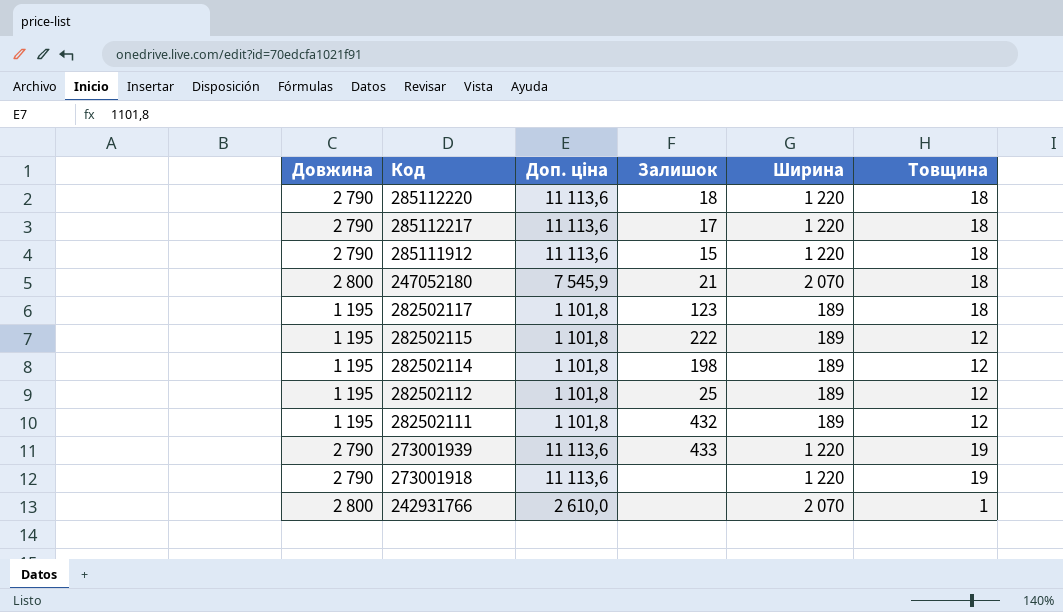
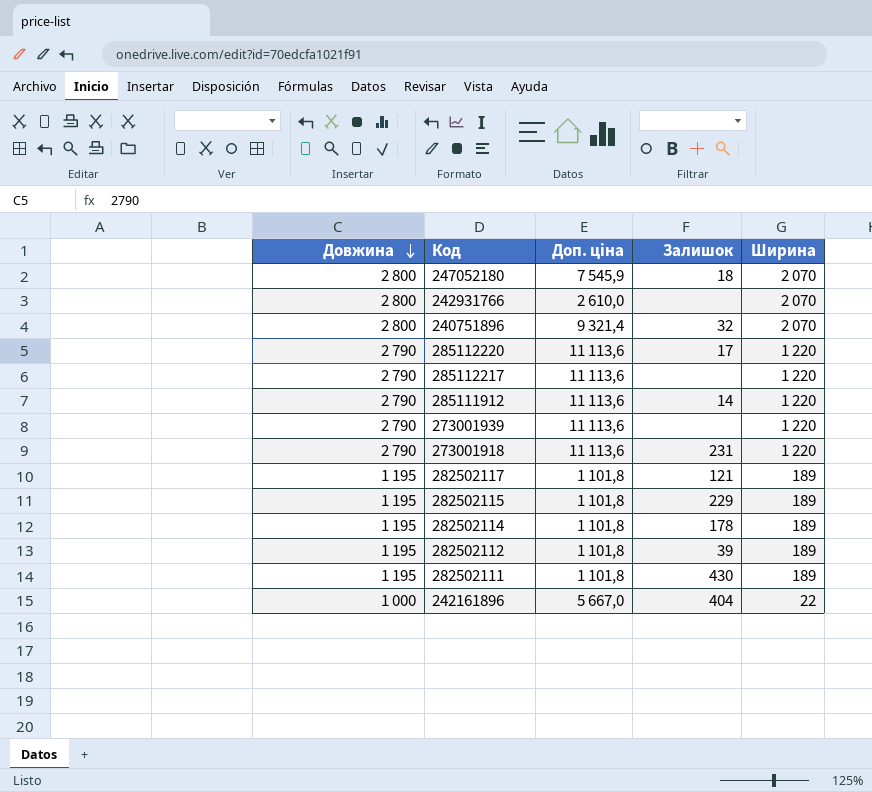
row order: none -> Довжина descending
column Товщина | position: 6 -> none
247052180 | Залишок: 21 -> 18
row 240751896: none -> 2 800 | 9 321,4 | 32 | 2 070
285112220 | Залишок: 18 -> 17
285112217 | Залишок: 17 -> none
285111912 | Залишок: 15 -> 14
273001939 | Залишок: 433 -> none
273001918 | Залишок: none -> 231
282502117 | Залишок: 123 -> 121
282502115 | Залишок: 222 -> 229
282502114 | Залишок: 198 -> 178
282502112 | Залишок: 25 -> 39
282502111 | Залишок: 432 -> 430
row 242161896: none -> 1 000 | 5 667,0 | 404 | 22

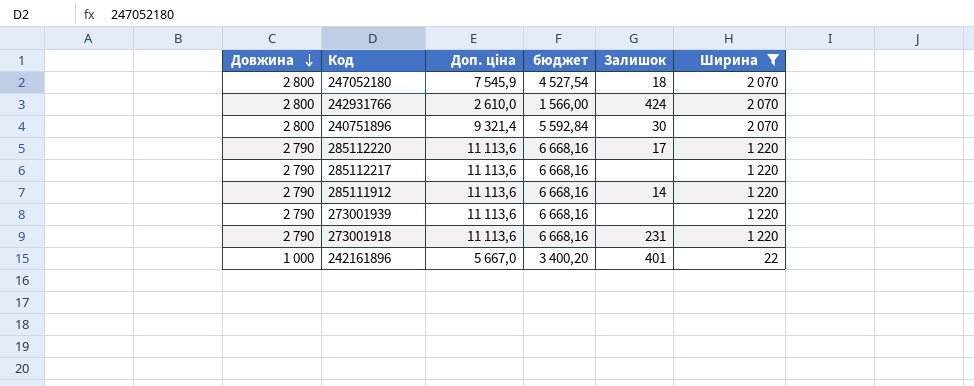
filter: none -> Ширина != 189
column бюджет | formula: none -> [Доп. ціна] * 0,6
242931766 | Залишок: none -> 424
240751896 | Залишок: 32 -> 30
242161896 | Залишок: 404 -> 401

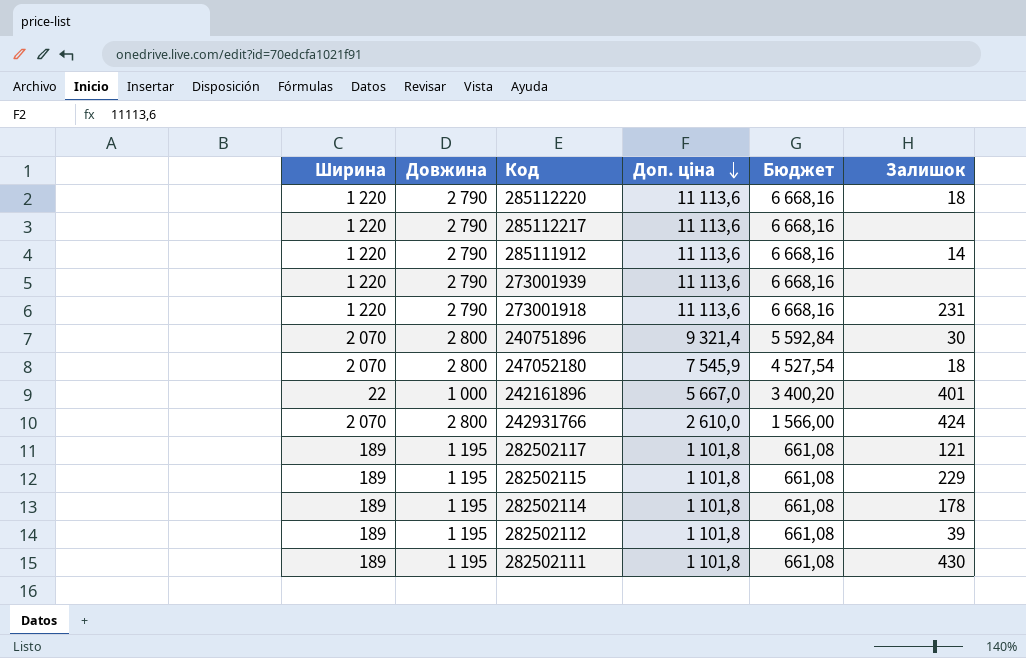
filter: Ширина != 189 -> none
row order: Довжина descending -> Доп. ціна descending
column Ширина | position: 6 -> 1
column name: бюджет -> Бюджет
285112220 | Залишок: 17 -> 18

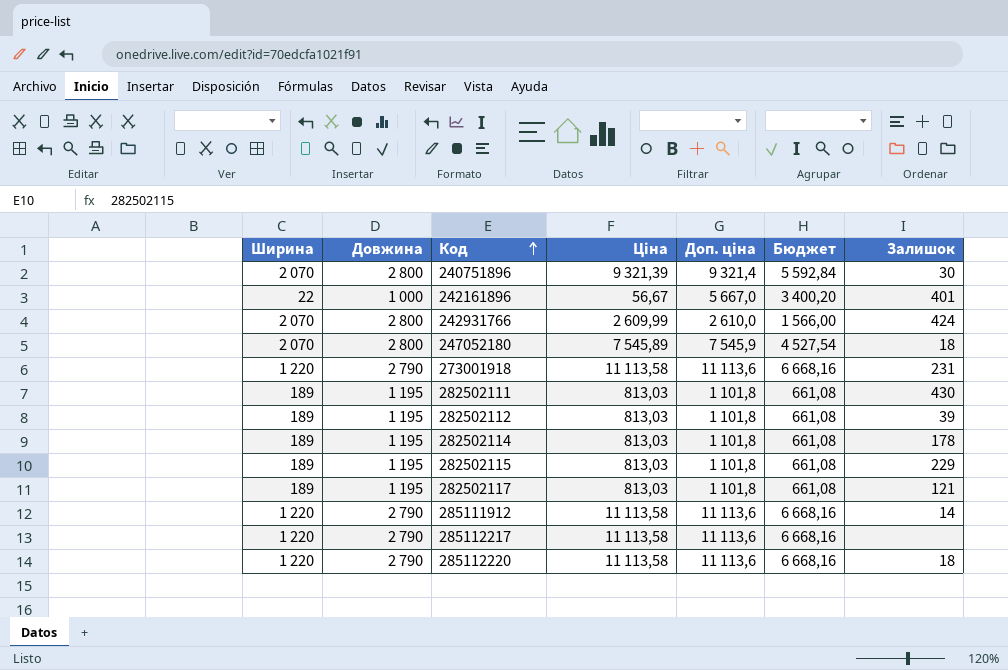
row order: Доп. ціна descending -> Код ascending
column Ціна | position: none -> 4
row 273001939: 1 220 | 2 790 | 11 113,6 | 6 668,16 | none -> none

